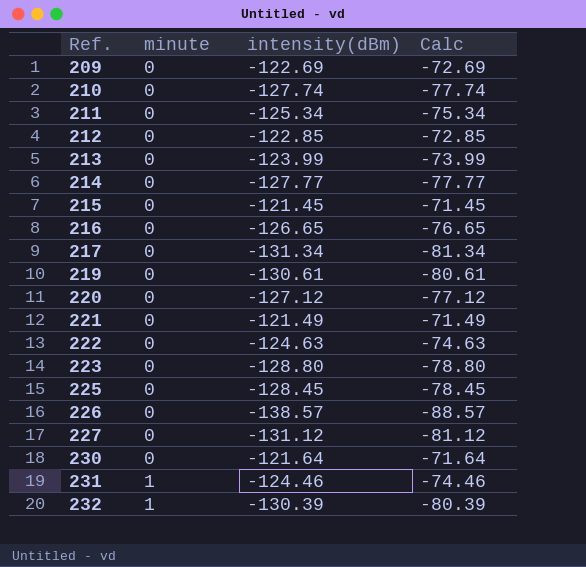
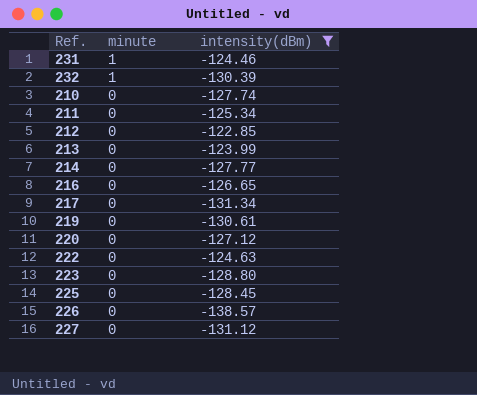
filter: none -> intensity(dBm) <= -122.85
row order: Ref. ascending -> minute descending
column Calc | formula: [intensity(dBm)] + 50 -> none

